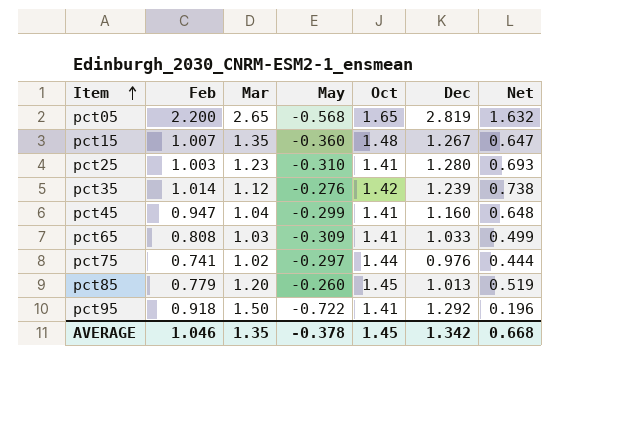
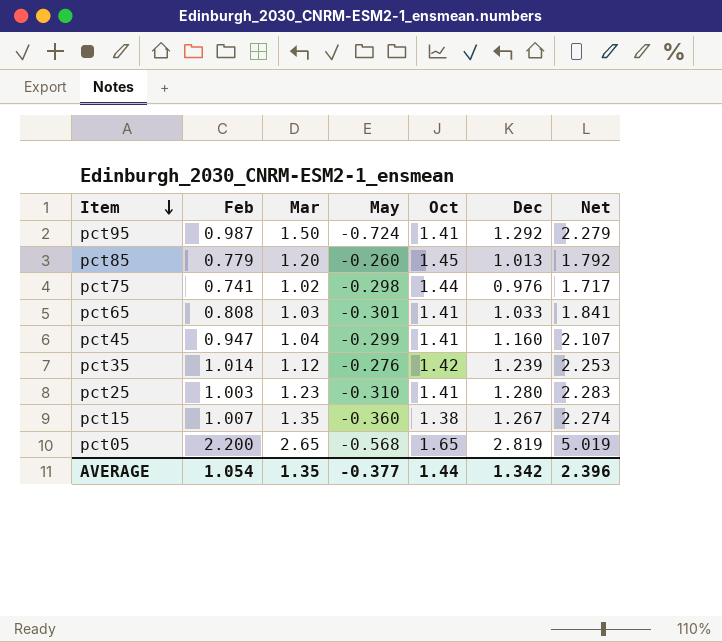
row order: Item ascending -> Item descending
column Net | formula: [Feb] + [May] -> [Feb] + [Dec]
pct95 | Feb: 0.918 -> 0.987
pct95 | May: -0.722 -> -0.724
pct75 | May: -0.297 -> -0.298
pct65 | May: -0.309 -> -0.301
pct15 | Oct: 1.48 -> 1.38
AVERAGE | Feb: 1.046 -> 1.054
AVERAGE | May: -0.378 -> -0.377
AVERAGE | Oct: 1.45 -> 1.44
AVERAGE | Net: 0.668 -> 2.396

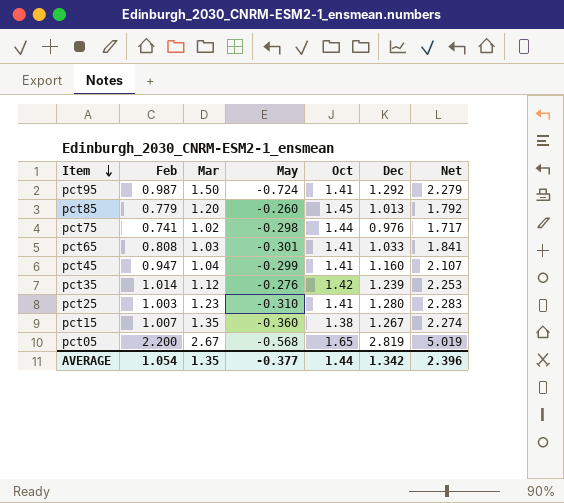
pct05 | Mar: 2.65 -> 2.67

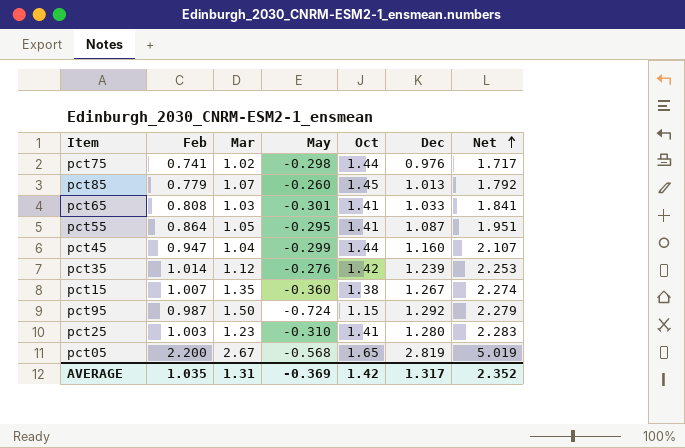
row order: Item descending -> Net ascending
pct85 | Mar: 1.20 -> 1.07
row pct55: none -> 0.864 | 1.05 | -0.295 | 1.41 | 1.087 | 1.951
pct45 | Oct: 1.41 -> 1.44
pct95 | Oct: 1.41 -> 1.15
AVERAGE | Feb: 1.054 -> 1.035
AVERAGE | Mar: 1.35 -> 1.31
AVERAGE | May: -0.377 -> -0.369
AVERAGE | Oct: 1.44 -> 1.42
AVERAGE | Dec: 1.342 -> 1.317
AVERAGE | Net: 2.396 -> 2.352

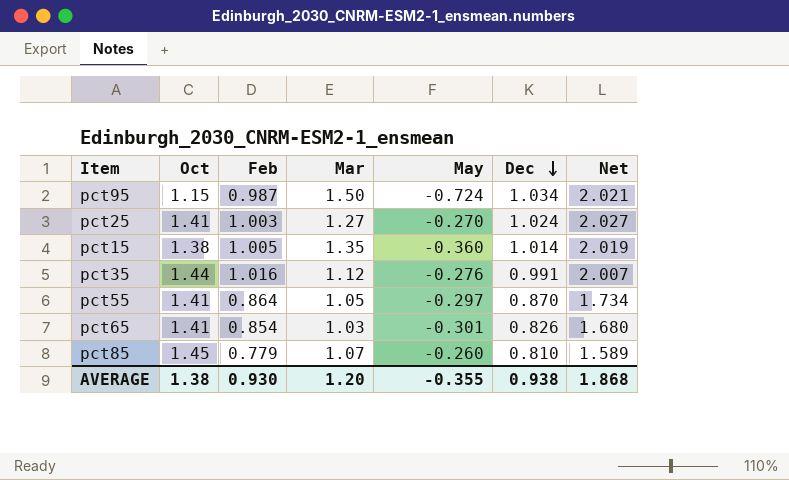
row order: Net ascending -> Dec descending
column Oct | position: 5 -> 2
row pct75: 0.741 | 1.02 | -0.298 | 1.44 | 0.976 | 1.717 -> none
row pct45: 0.947 | 1.04 | -0.299 | 1.44 | 1.160 | 2.107 -> none
row pct05: 2.200 | 2.67 | -0.568 | 1.65 | 2.819 | 5.019 -> none
pct95 | Dec: 1.292 -> 1.034
pct95 | Net: 2.279 -> 2.021
pct25 | Mar: 1.23 -> 1.27
pct25 | May: -0.310 -> -0.270
pct25 | Dec: 1.280 -> 1.024
pct25 | Net: 2.283 -> 2.027
pct15 | Feb: 1.007 -> 1.005
pct15 | Dec: 1.267 -> 1.014
pct15 | Net: 2.274 -> 2.019
pct35 | Oct: 1.42 -> 1.44
pct35 | Feb: 1.014 -> 1.016
pct35 | Dec: 1.239 -> 0.991
pct35 | Net: 2.253 -> 2.007
pct55 | May: -0.295 -> -0.297
pct55 | Dec: 1.087 -> 0.870
pct55 | Net: 1.951 -> 1.734
pct65 | Feb: 0.808 -> 0.854
pct65 | Dec: 1.033 -> 0.826
pct65 | Net: 1.841 -> 1.680
pct85 | Dec: 1.013 -> 0.810
pct85 | Net: 1.792 -> 1.589
AVERAGE | Oct: 1.42 -> 1.38
AVERAGE | Feb: 1.035 -> 0.930
AVERAGE | Mar: 1.31 -> 1.20
AVERAGE | May: -0.369 -> -0.355
AVERAGE | Dec: 1.317 -> 0.938
AVERAGE | Net: 2.352 -> 1.868

